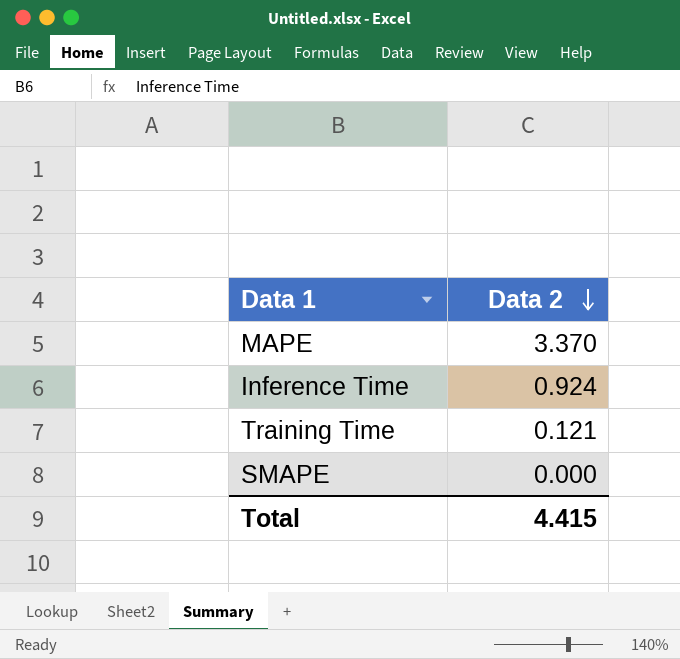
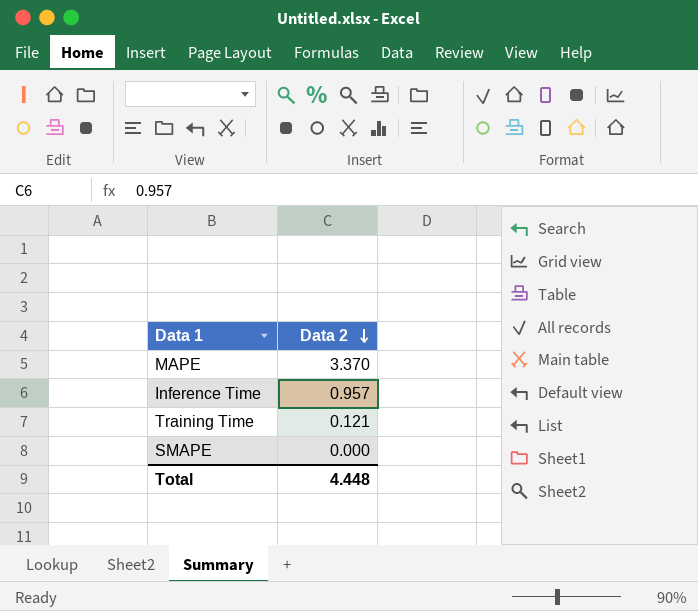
Inference Time | Data 2: 0.924 -> 0.957
Total | Data 2: 4.415 -> 4.448

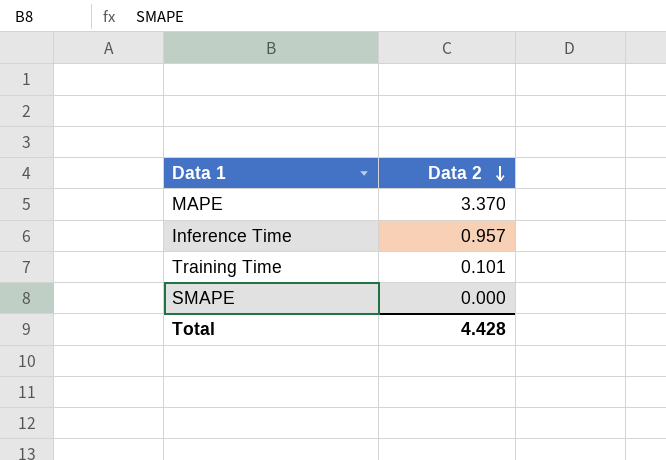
Training Time | Data 2: 0.121 -> 0.101
Total | Data 2: 4.448 -> 4.428

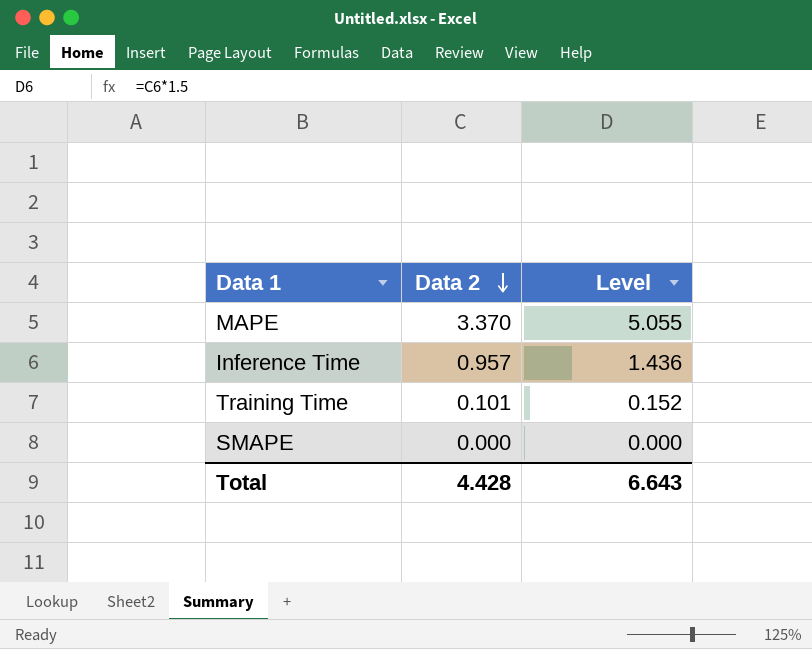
column Level | formula: none -> [Data 2] * 1.5

